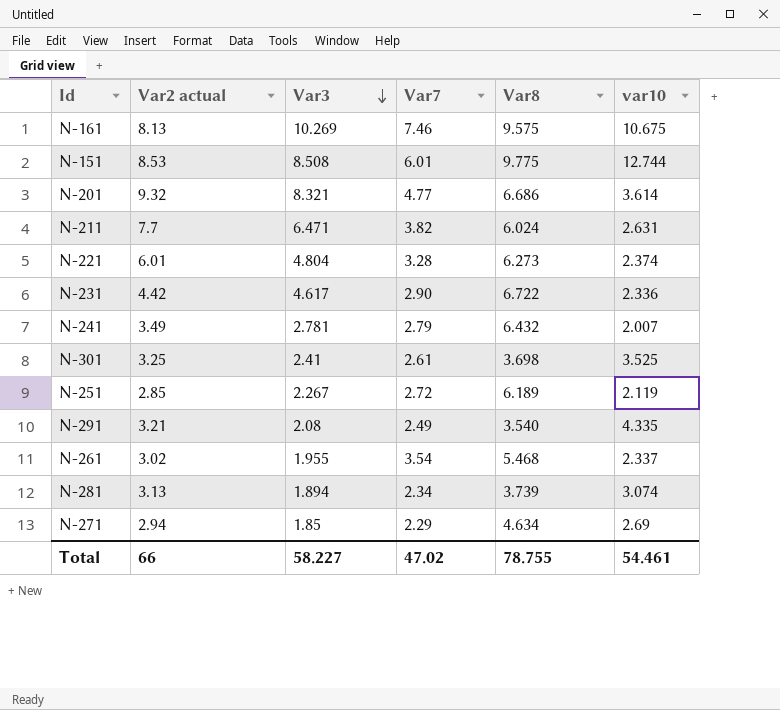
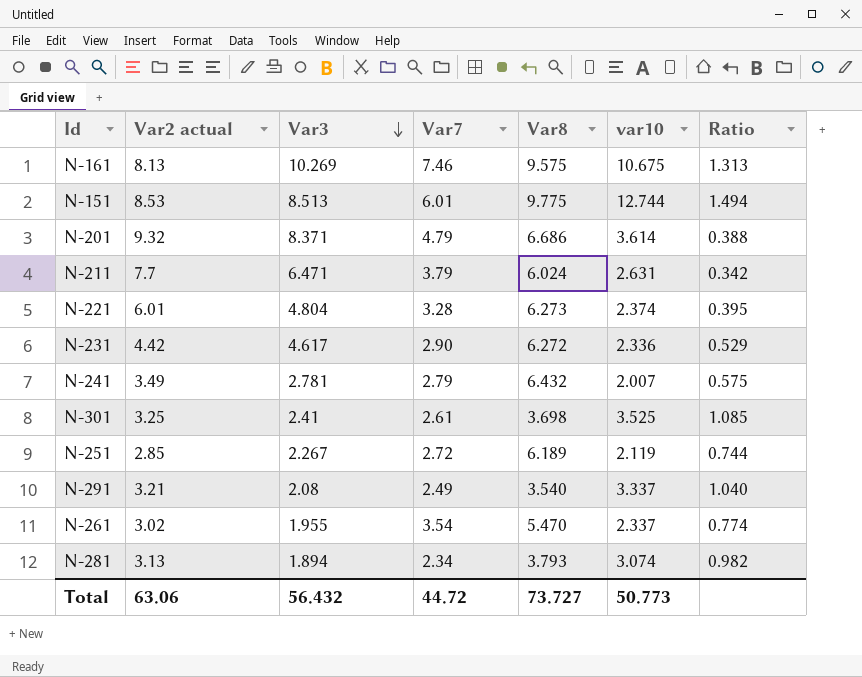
column Ratio | formula: none -> [var10] / [Var2 actual]
row N-271: 2.94 | 1.85 | 2.29 | 4.634 | 2.69 -> none
N-151 | Var3: 8.508 -> 8.513
N-201 | Var3: 8.321 -> 8.371
N-201 | Var7: 4.77 -> 4.79
N-211 | Var7: 3.82 -> 3.79
N-231 | Var8: 6.722 -> 6.272
N-291 | var10: 4.335 -> 3.337
N-261 | Var8: 5.468 -> 5.470
N-281 | Var8: 3.739 -> 3.793
Total | Var2 actual: 66 -> 63.06
Total | Var3: 58.227 -> 56.432
Total | Var7: 47.02 -> 44.72
Total | Var8: 78.755 -> 73.727
Total | var10: 54.461 -> 50.773

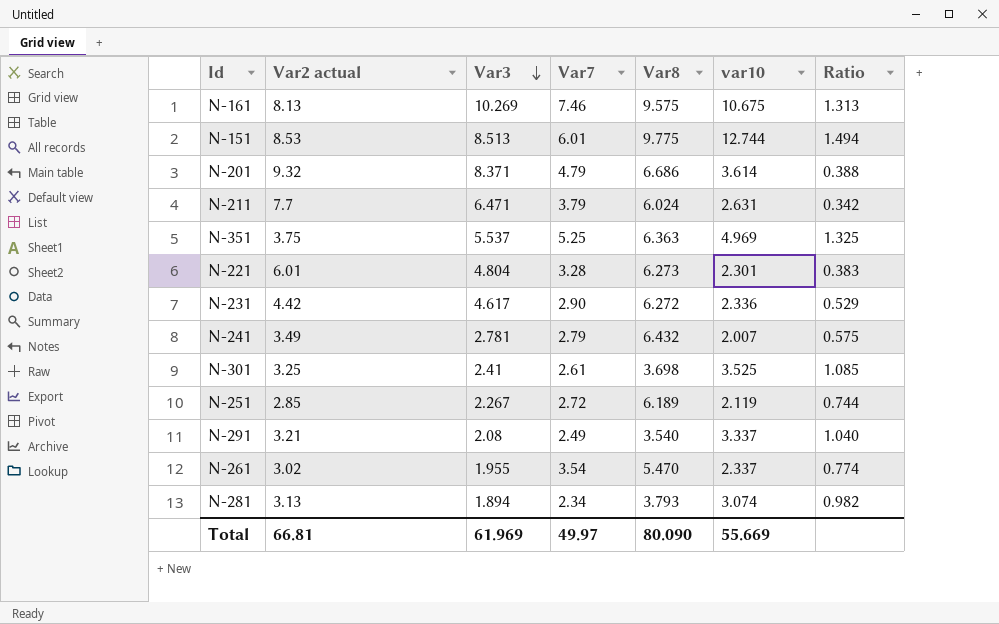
row N-351: none -> 3.75 | 5.537 | 5.25 | 6.363 | 4.969 | 1.325
N-221 | var10: 2.374 -> 2.301
N-221 | Ratio: 0.395 -> 0.383
Total | Var2 actual: 63.06 -> 66.81
Total | Var3: 56.432 -> 61.969
Total | Var7: 44.72 -> 49.97
Total | Var8: 73.727 -> 80.090
Total | var10: 50.773 -> 55.669

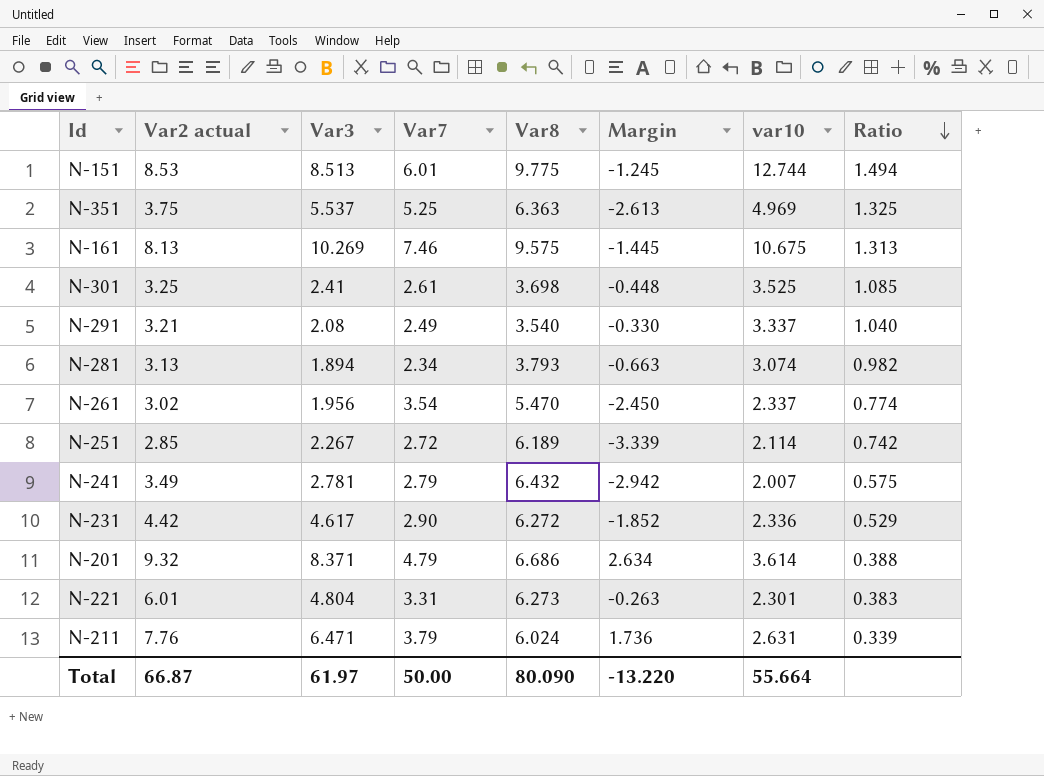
row order: Var3 descending -> Ratio descending
column Margin | formula: none -> [Var2 actual] - [Var8]
N-261 | Var3: 1.955 -> 1.956
N-251 | var10: 2.119 -> 2.114
N-251 | Ratio: 0.744 -> 0.742
N-221 | Var7: 3.28 -> 3.31
N-211 | Var2 actual: 7.7 -> 7.76
N-211 | Ratio: 0.342 -> 0.339
Total | Var2 actual: 66.81 -> 66.87
Total | Var3: 61.969 -> 61.97
Total | Var7: 49.97 -> 50.00
Total | var10: 55.669 -> 55.664

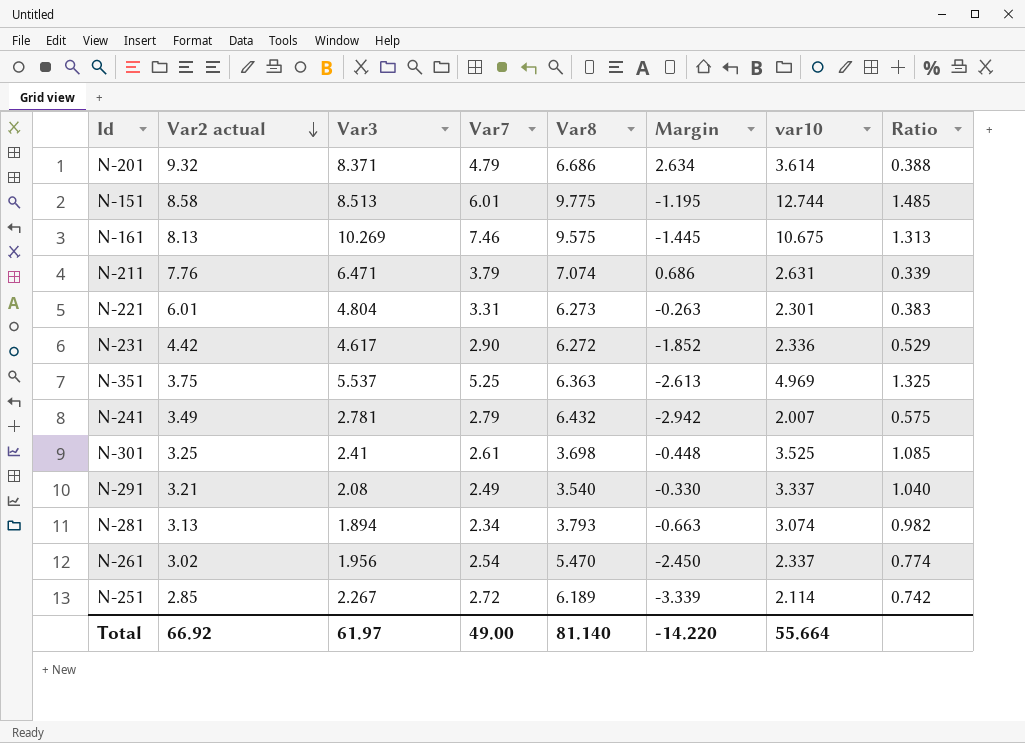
row order: Ratio descending -> Var2 actual descending
N-151 | Var2 actual: 8.53 -> 8.58
N-151 | Margin: -1.245 -> -1.195
N-151 | Ratio: 1.494 -> 1.485
N-211 | Var8: 6.024 -> 7.074
N-211 | Margin: 1.736 -> 0.686
N-261 | Var7: 3.54 -> 2.54
Total | Var2 actual: 66.87 -> 66.92
Total | Var7: 50.00 -> 49.00
Total | Var8: 80.090 -> 81.140
Total | Margin: -13.220 -> -14.220

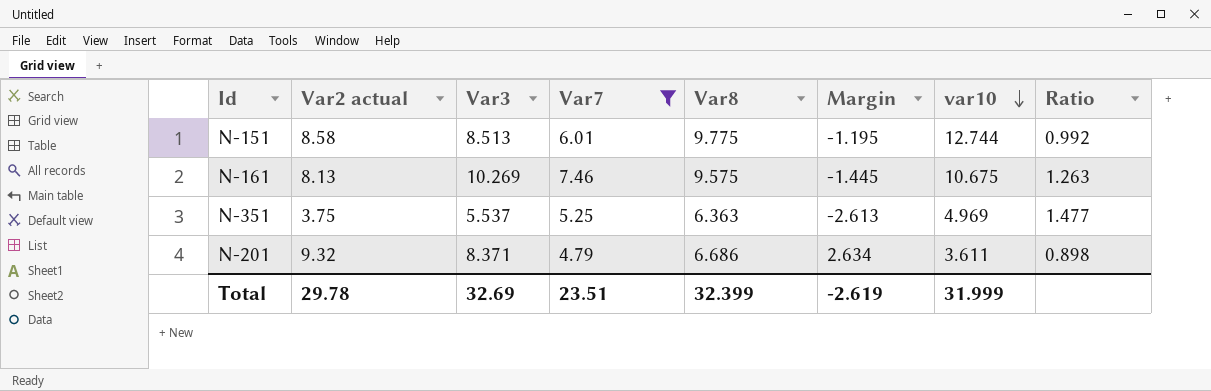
filter: none -> Var7 >= 4.79
row order: Var2 actual descending -> var10 descending
column Ratio | formula: [var10] / [Var2 actual] -> [Var3] / [Var2 actual]
N-201 | var10: 3.614 -> 3.611
Total | Var2 actual: 66.92 -> 29.78
Total | Var3: 61.97 -> 32.69
Total | Var7: 49.00 -> 23.51
Total | Var8: 81.140 -> 32.399
Total | Margin: -14.220 -> -2.619
Total | var10: 55.664 -> 31.999

